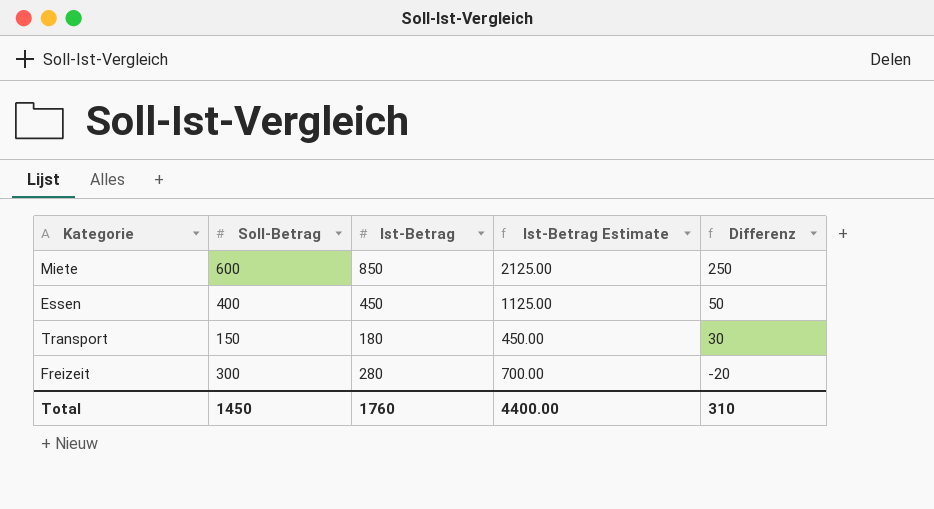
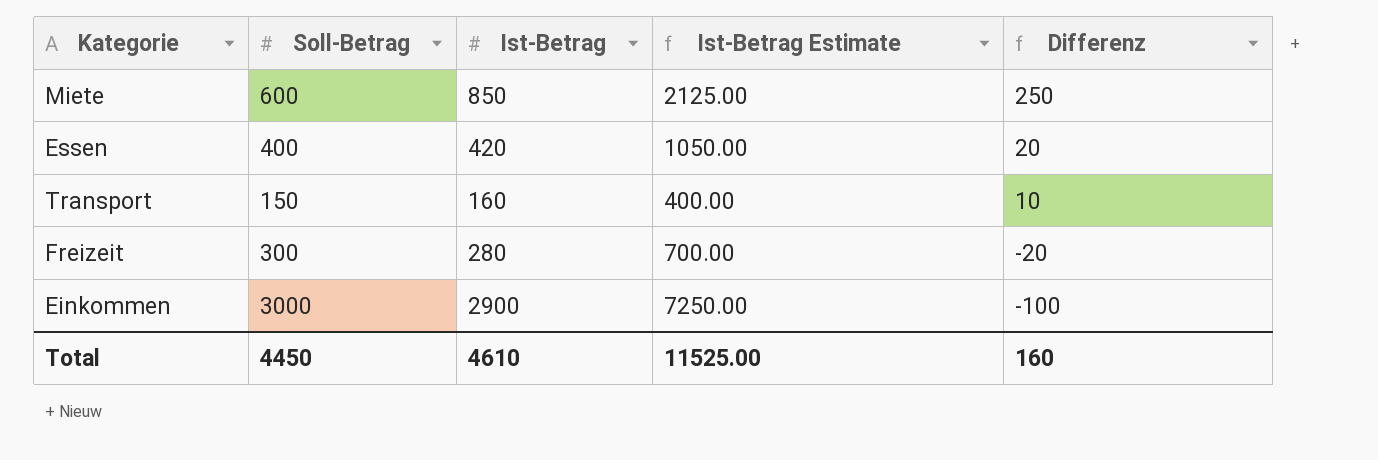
Essen | Ist-Betrag: 450 -> 420
Essen | Ist-Betrag Estimate: 1125.00 -> 1050.00
Essen | Differenz: 50 -> 20
Transport | Ist-Betrag: 180 -> 160
Transport | Ist-Betrag Estimate: 450.00 -> 400.00
Transport | Differenz: 30 -> 10
row Einkommen: none -> 3000 | 2900 | 7250.00 | -100
Total | Soll-Betrag: 1450 -> 4450
Total | Ist-Betrag: 1760 -> 4610
Total | Ist-Betrag Estimate: 4400.00 -> 11525.00
Total | Differenz: 310 -> 160

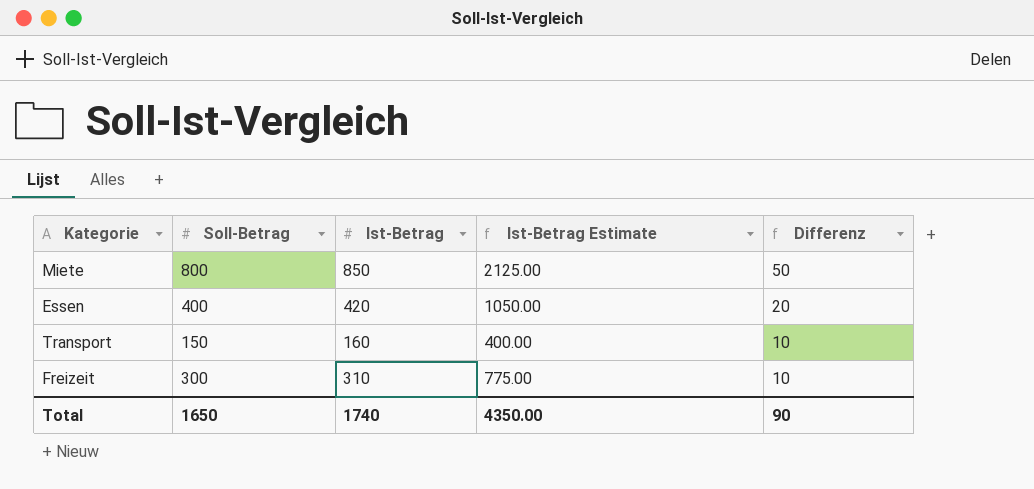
row Einkommen: 3000 | 2900 | 7250.00 | -100 -> none
Miete | Soll-Betrag: 600 -> 800
Miete | Differenz: 250 -> 50
Freizeit | Ist-Betrag: 280 -> 310
Freizeit | Ist-Betrag Estimate: 700.00 -> 775.00
Freizeit | Differenz: -20 -> 10
Total | Soll-Betrag: 4450 -> 1650
Total | Ist-Betrag: 4610 -> 1740
Total | Ist-Betrag Estimate: 11525.00 -> 4350.00
Total | Differenz: 160 -> 90

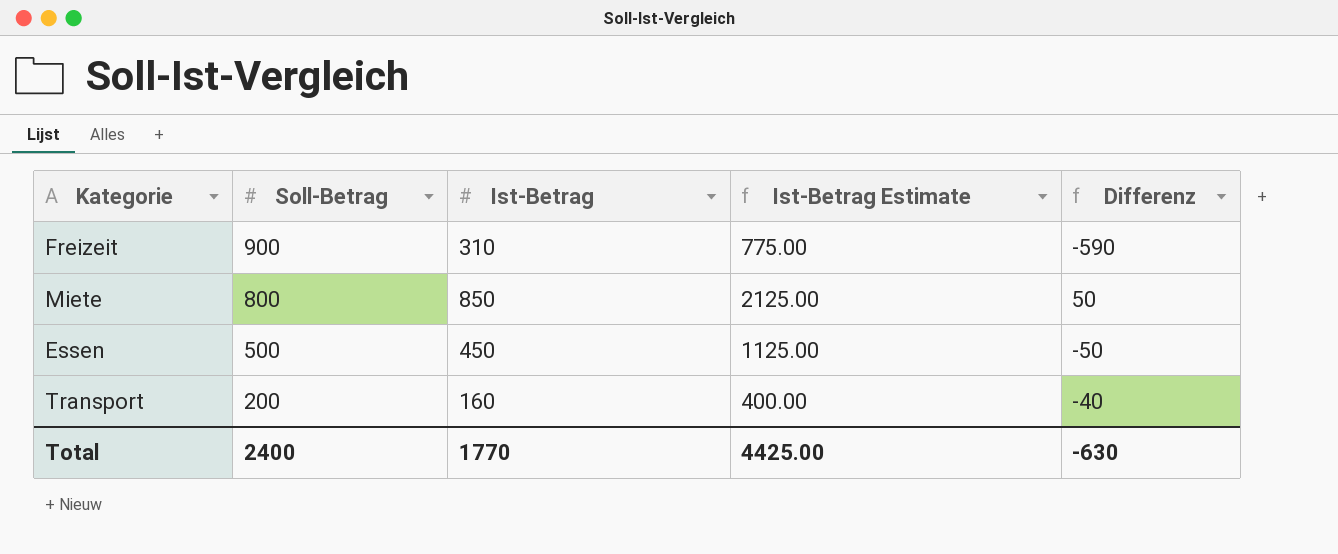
row order: Differenz descending -> Soll-Betrag descending
Freizeit | Soll-Betrag: 300 -> 900
Freizeit | Differenz: 10 -> -590
Essen | Soll-Betrag: 400 -> 500
Essen | Ist-Betrag: 420 -> 450
Essen | Ist-Betrag Estimate: 1050.00 -> 1125.00
Essen | Differenz: 20 -> -50
Transport | Soll-Betrag: 150 -> 200
Transport | Differenz: 10 -> -40
Total | Soll-Betrag: 1650 -> 2400
Total | Ist-Betrag: 1740 -> 1770
Total | Ist-Betrag Estimate: 4350.00 -> 4425.00
Total | Differenz: 90 -> -630

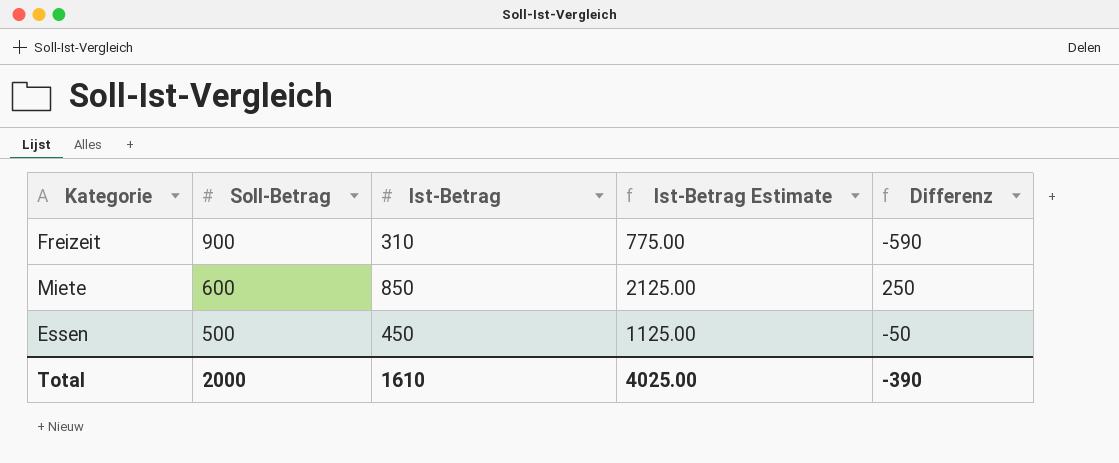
row Transport: 200 | 160 | 400.00 | -40 -> none
Miete | Soll-Betrag: 800 -> 600
Miete | Differenz: 50 -> 250
Total | Soll-Betrag: 2400 -> 2000
Total | Ist-Betrag: 1770 -> 1610
Total | Ist-Betrag Estimate: 4425.00 -> 4025.00
Total | Differenz: -630 -> -390

